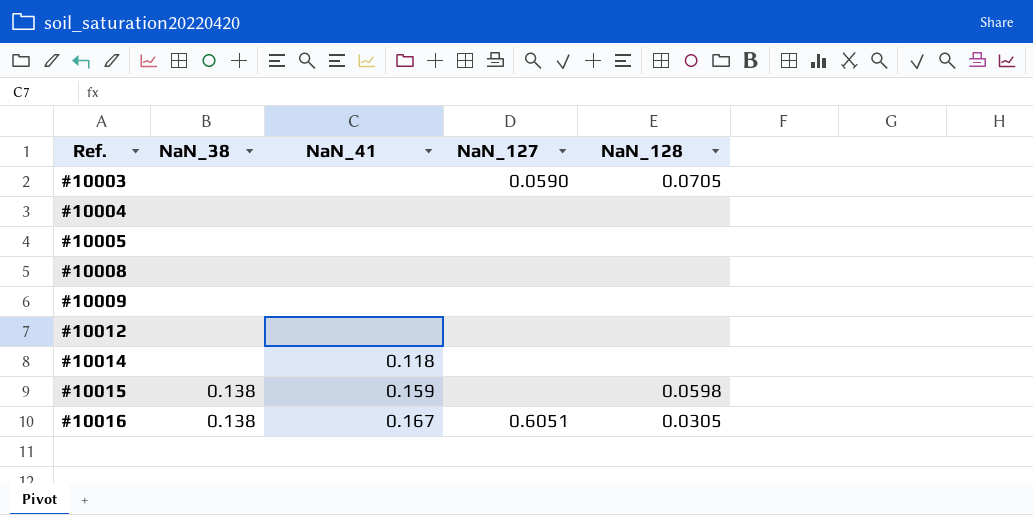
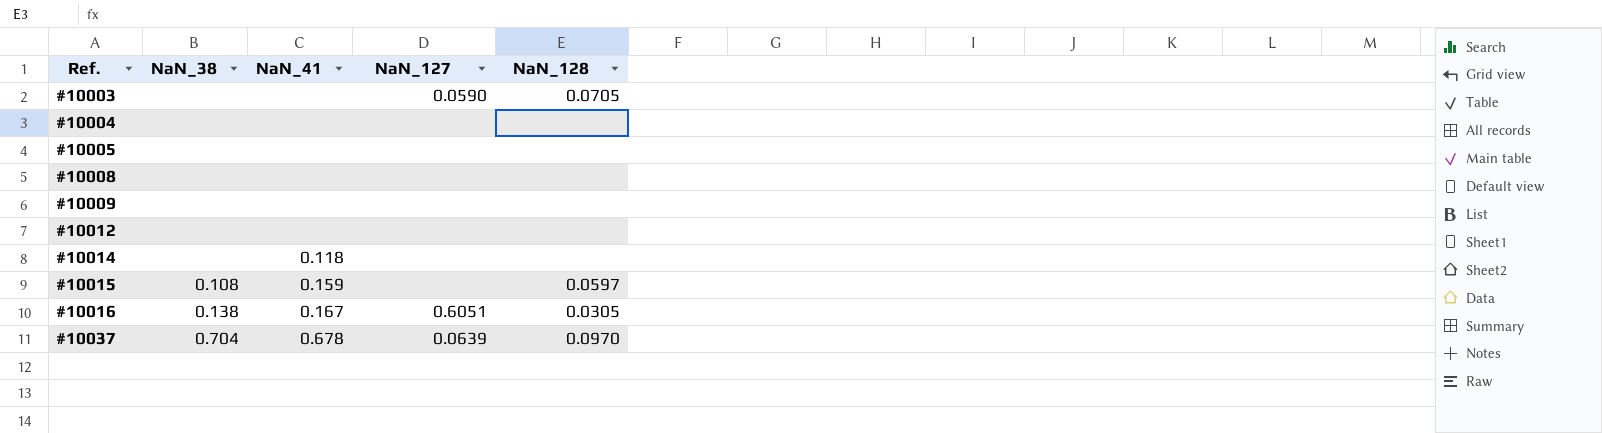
#10015 | NaN_38: 0.138 -> 0.108
#10015 | NaN_128: 0.0598 -> 0.0597
row #10037: none -> 0.704 | 0.678 | 0.0639 | 0.0970

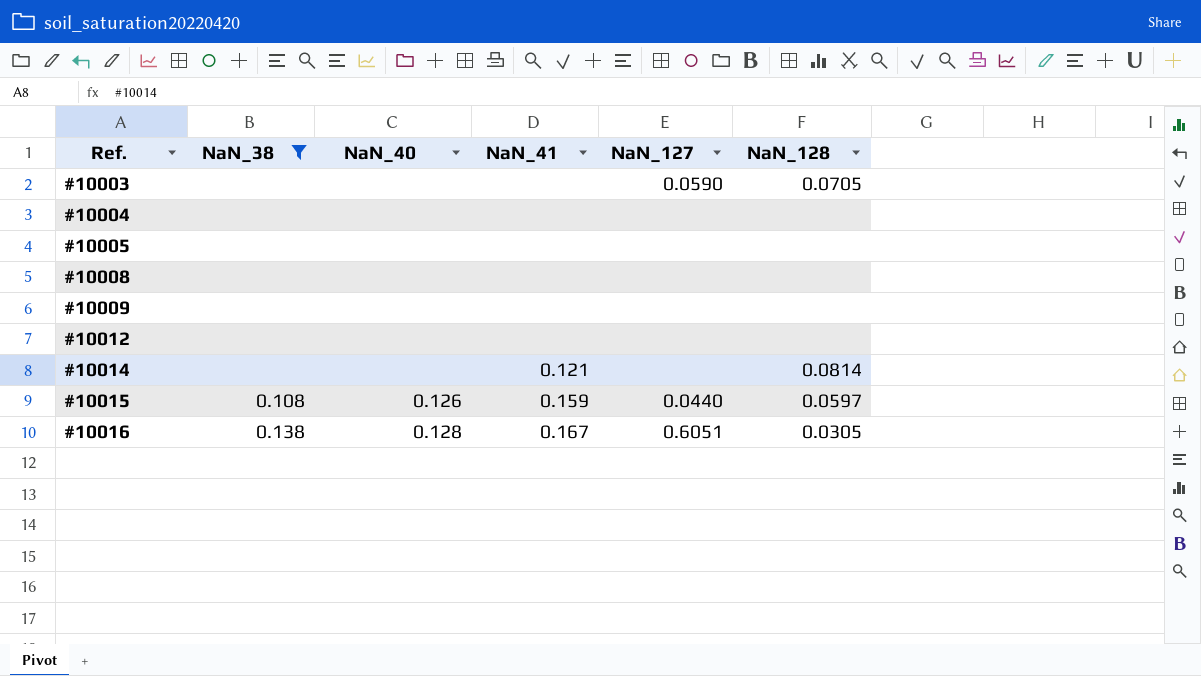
filter: none -> NaN_38 != 0.704
column NaN_40 | position: none -> 3
#10014 | NaN_41: 0.118 -> 0.121
#10014 | NaN_128: none -> 0.0814
#10015 | NaN_127: none -> 0.0440

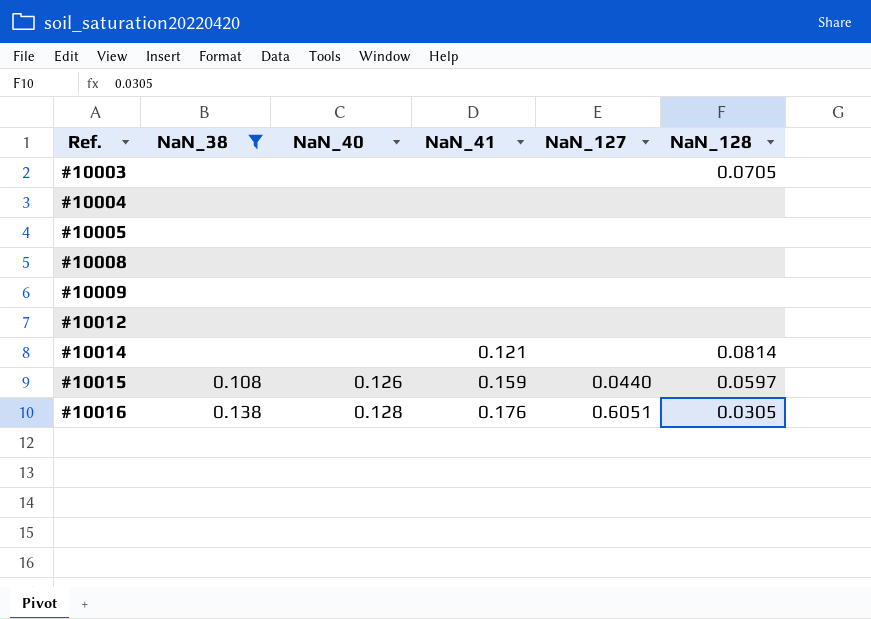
#10003 | NaN_127: 0.0590 -> none
#10016 | NaN_41: 0.167 -> 0.176

